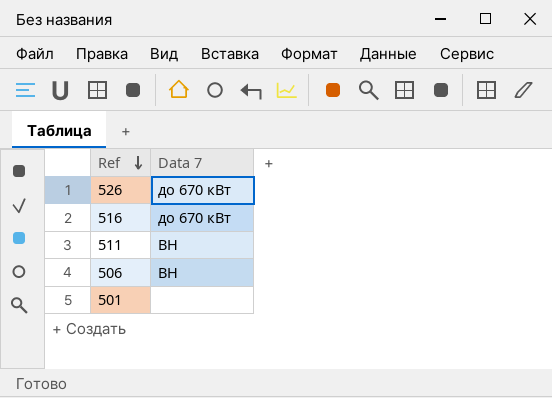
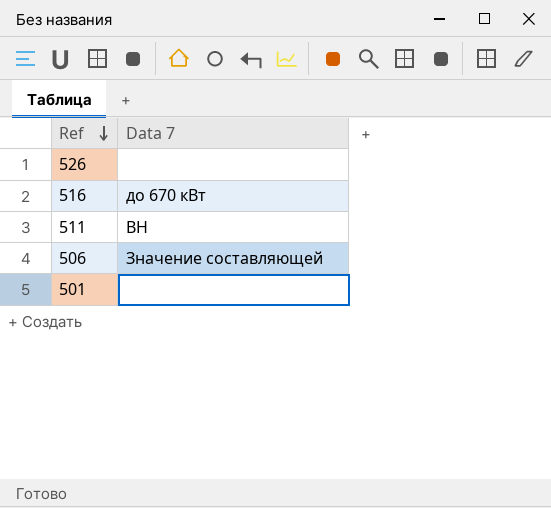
526 | Data 7: до 670 кВт -> none
506 | Data 7: ВН -> Значение составляющей

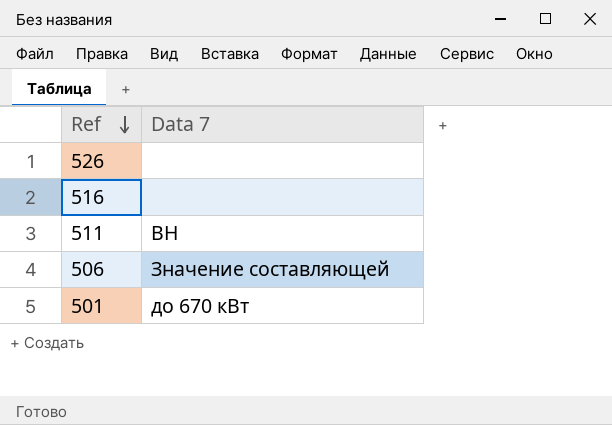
516 | Data 7: до 670 кВт -> none
501 | Data 7: none -> до 670 кВт

